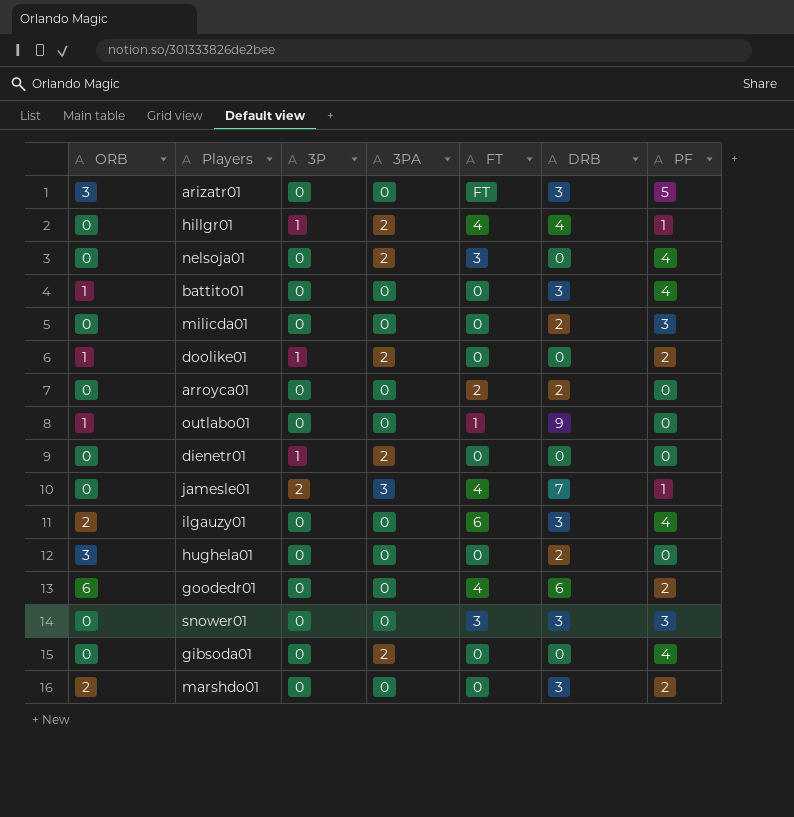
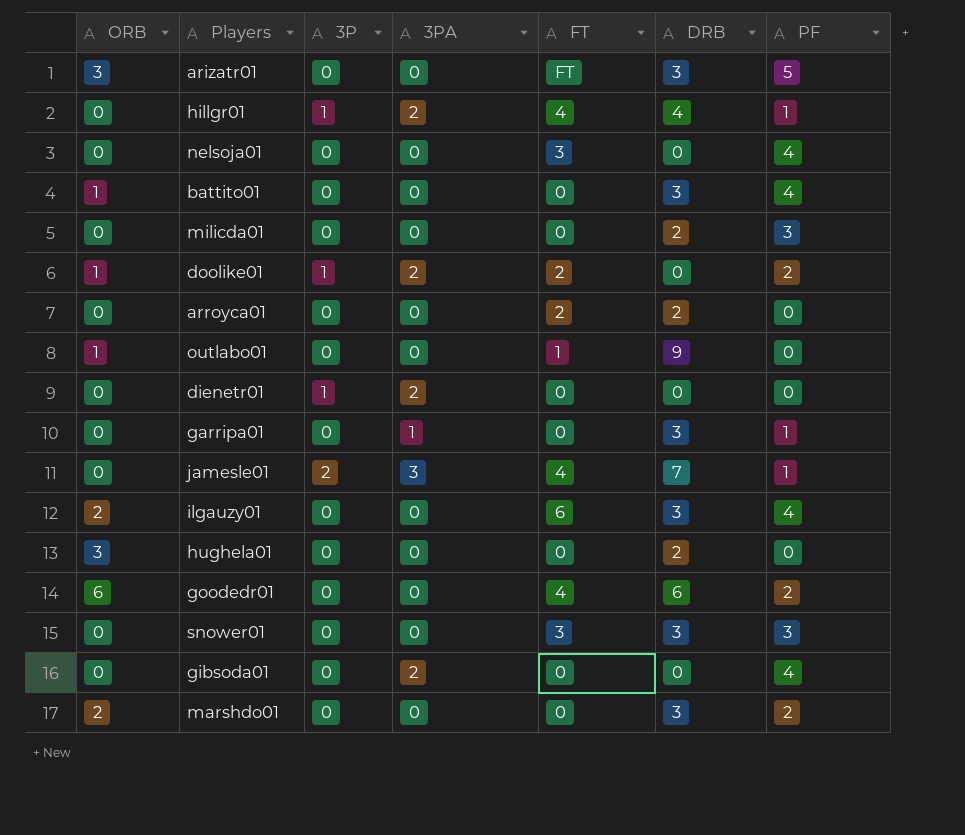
nelsoja01 | 3PA: 2 -> 0
doolike01 | FT: 0 -> 2
row garripa01: none -> 0 | 0 | 1 | 0 | 3 | 1

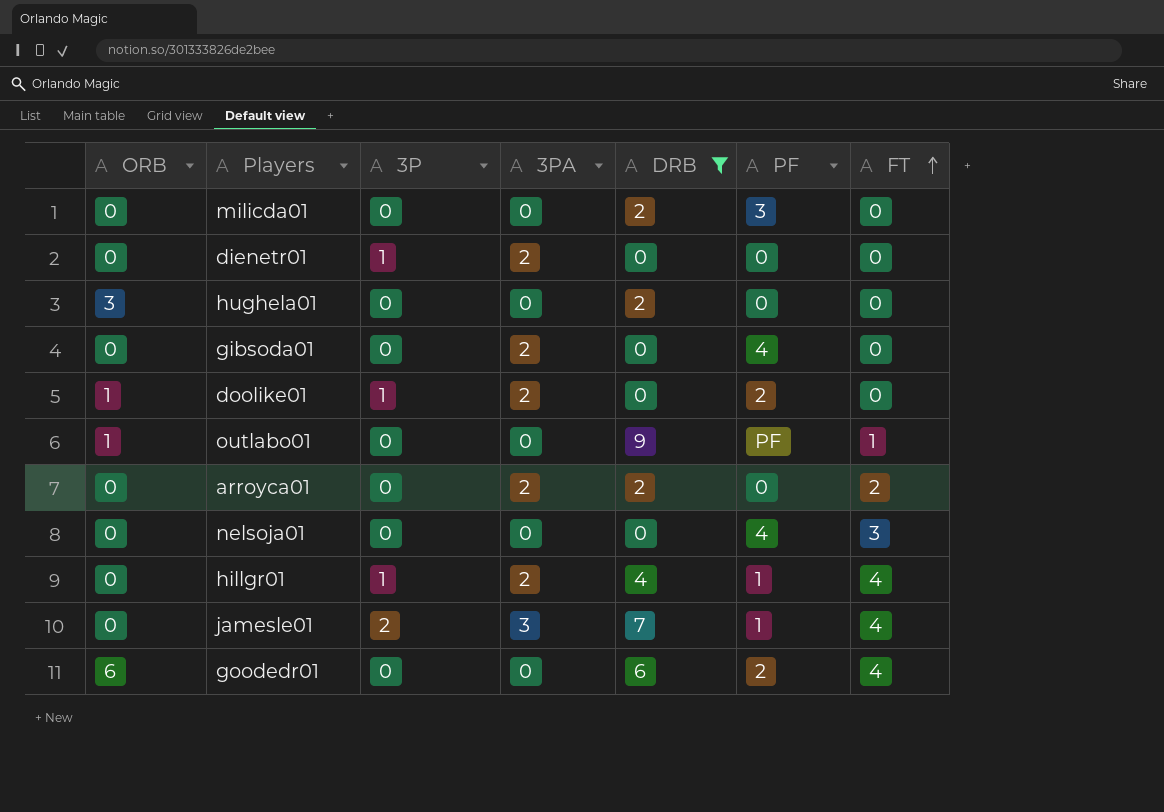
filter: none -> DRB != 3
row order: none -> FT ascending
column FT | position: 5 -> 7
doolike01 | FT: 2 -> 0
outlabo01 | PF: 0 -> PF
arroyca01 | 3PA: 0 -> 2

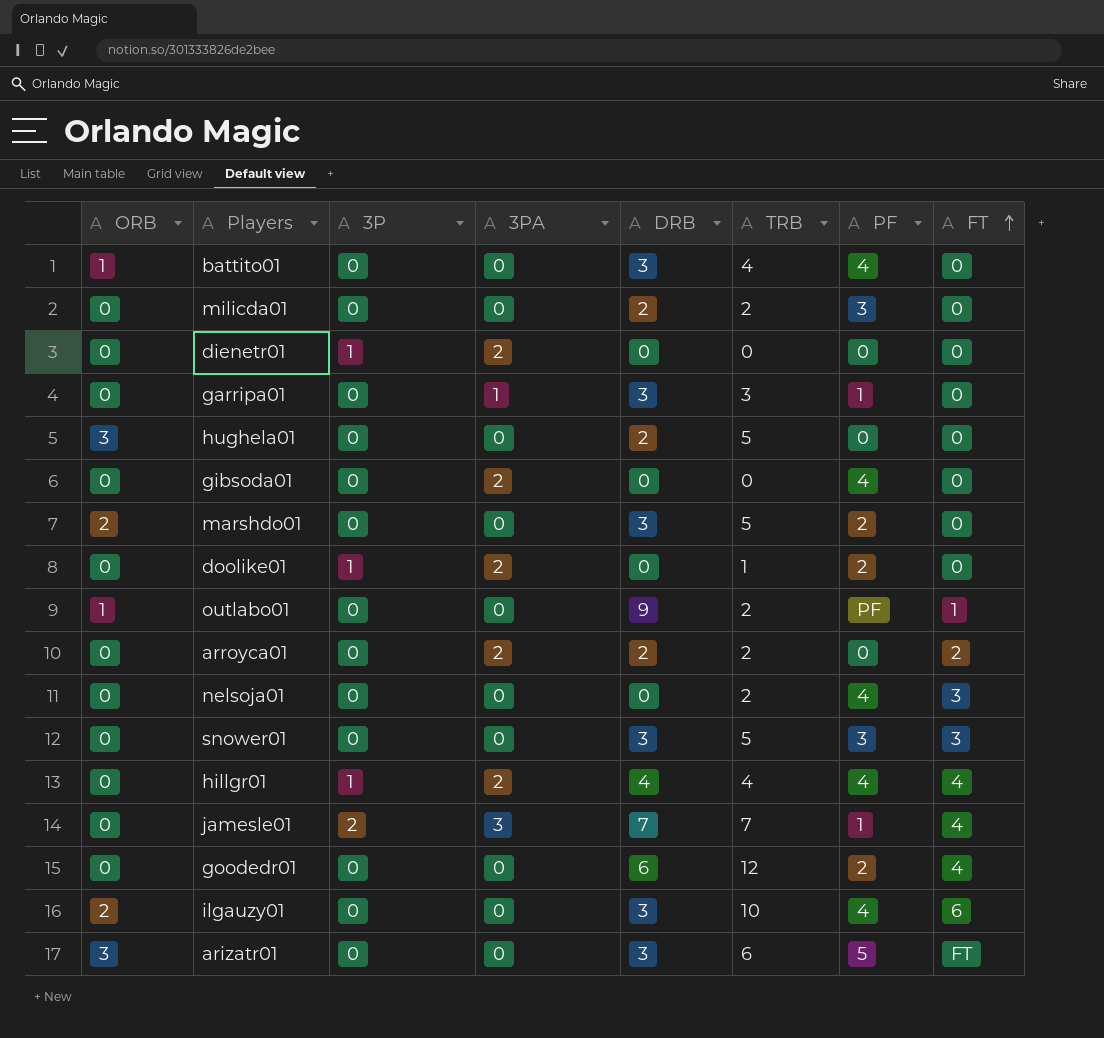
filter: DRB != 3 -> none
column TRB | position: none -> 6
doolike01 | ORB: 1 -> 0
hillgr01 | PF: 1 -> 4
goodedr01 | ORB: 6 -> 0

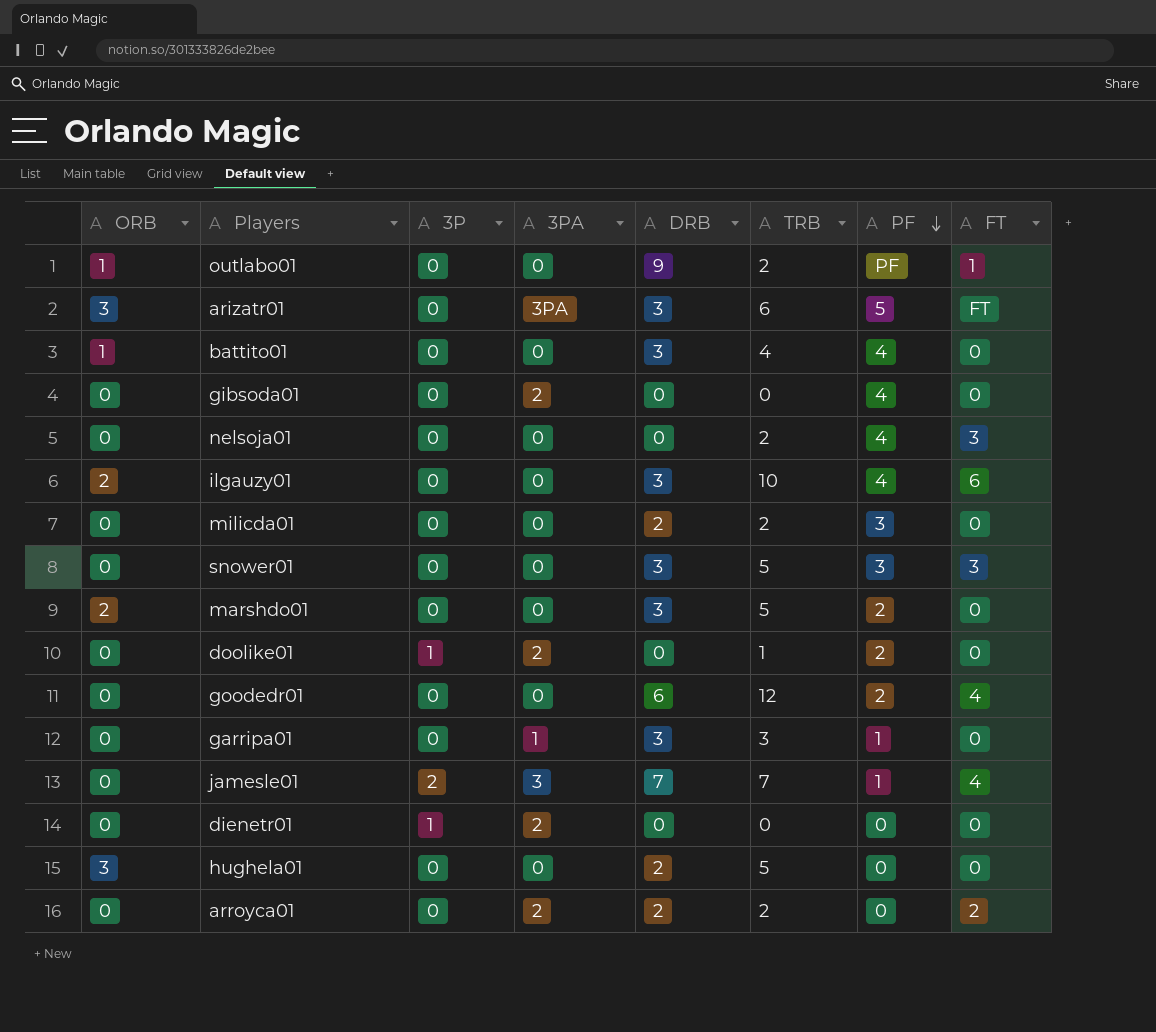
row order: FT ascending -> PF descending
row hillgr01: 0 | 1 | 2 | 4 | 4 | 4 | 4 -> none
arizatr01 | 3PA: 0 -> 3PA

